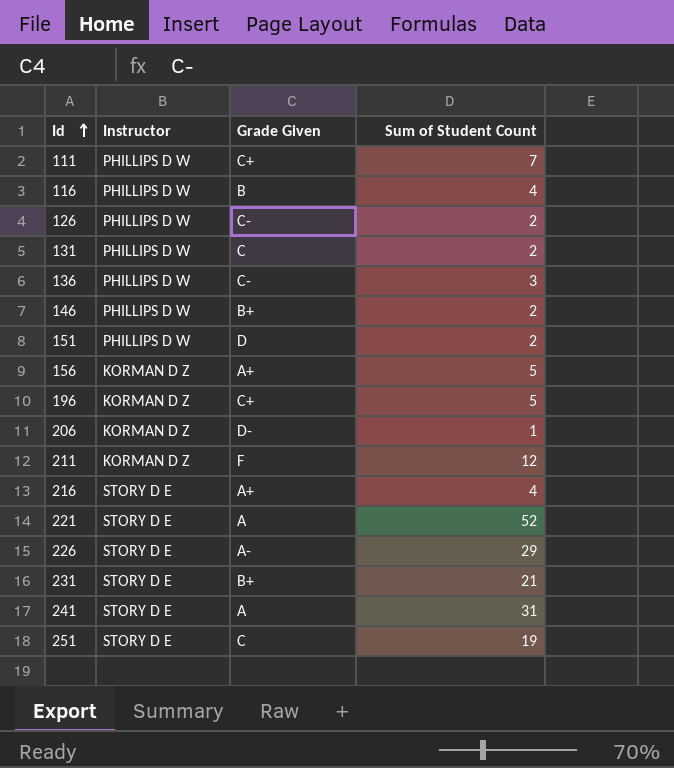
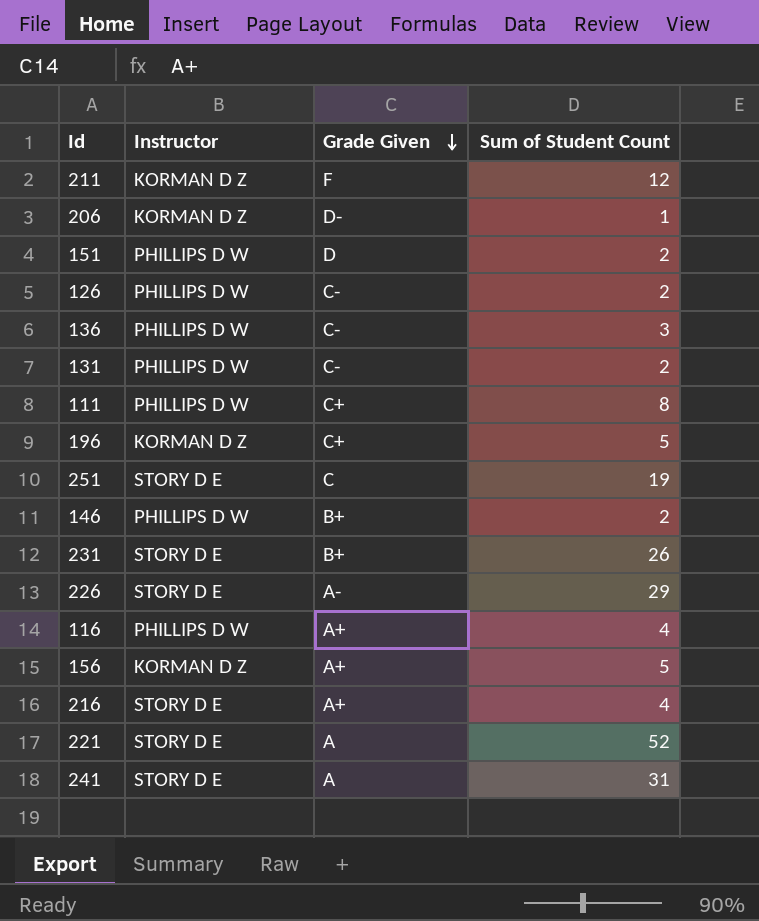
row order: Id ascending -> Grade Given descending
131 | Grade Given: C -> C-
111 | Sum of Student Count: 7 -> 8
231 | Sum of Student Count: 21 -> 26
116 | Grade Given: B -> A+

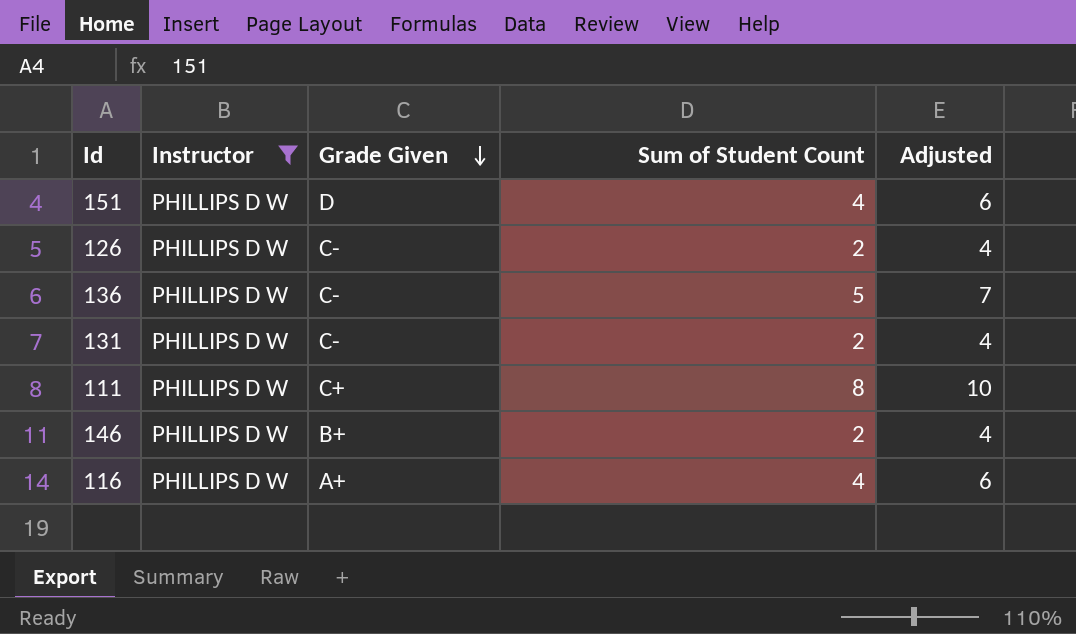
filter: none -> Instructor = PHILLIPS D W
column Adjusted | formula: none -> [Sum of Student Count] + 2
151 | Sum of Student Count: 2 -> 4
136 | Sum of Student Count: 3 -> 5

